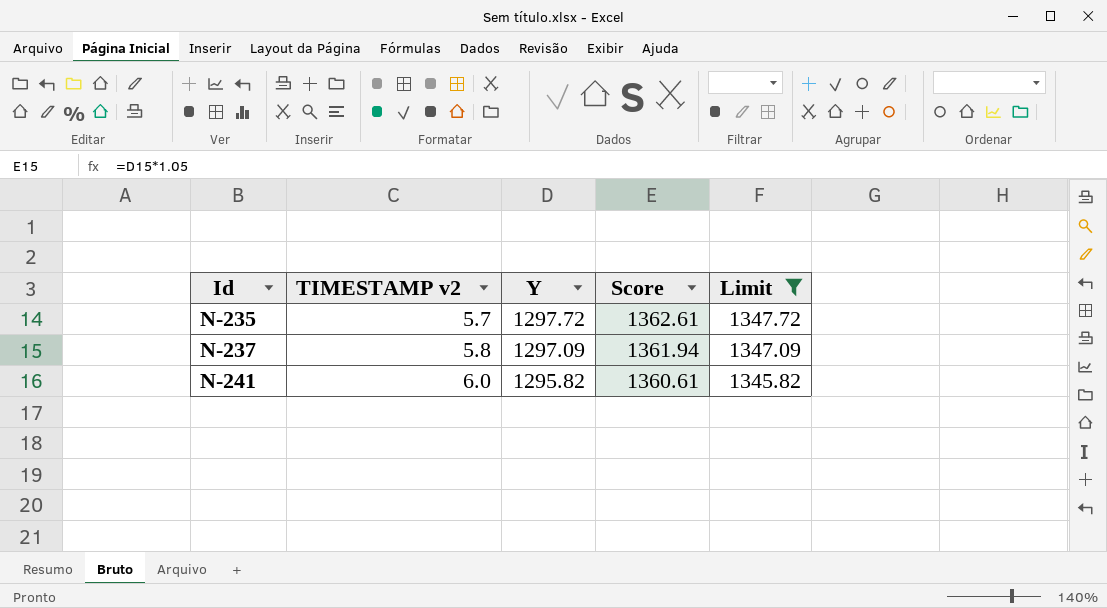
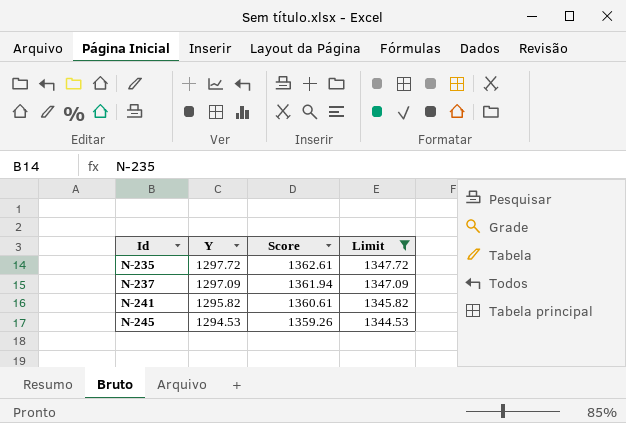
column TIMESTAMP v2 | position: 2 -> none
row N-245: none -> 1294.53 | 1359.26 | 1344.53

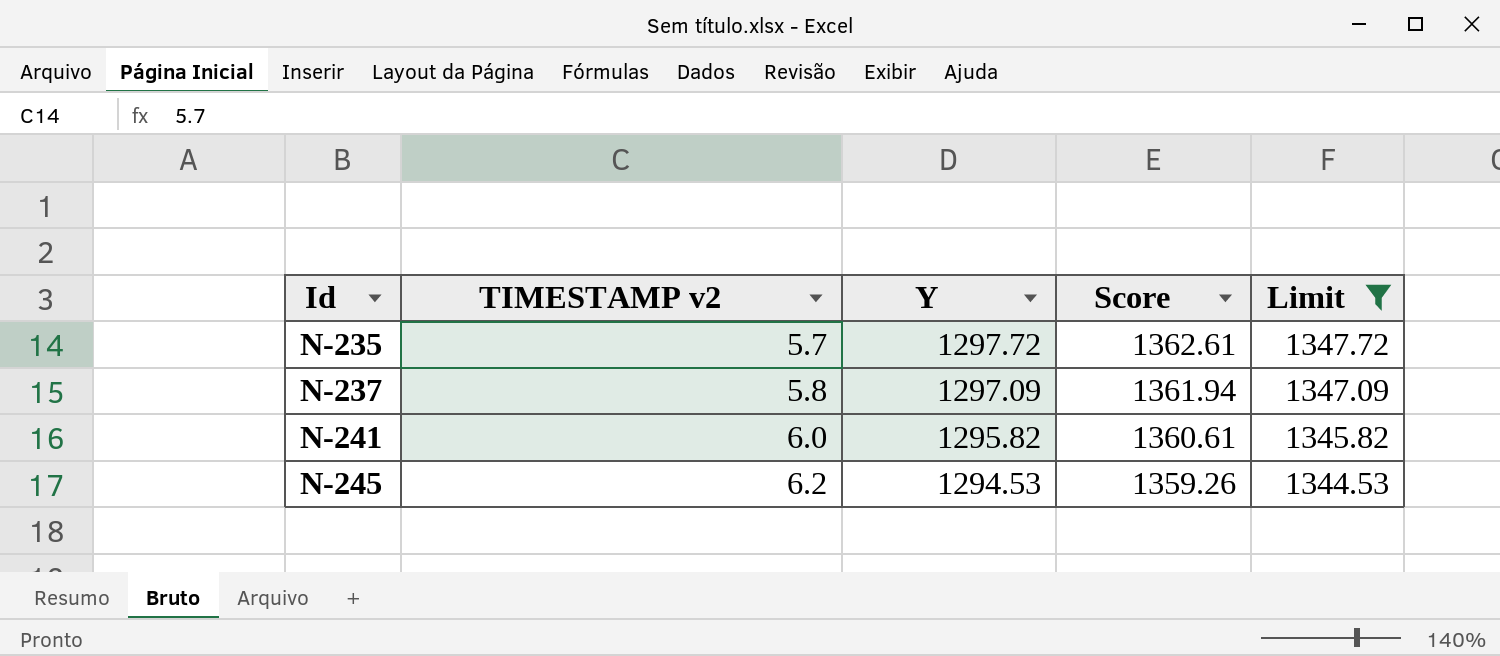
column TIMESTAMP v2 | position: none -> 2

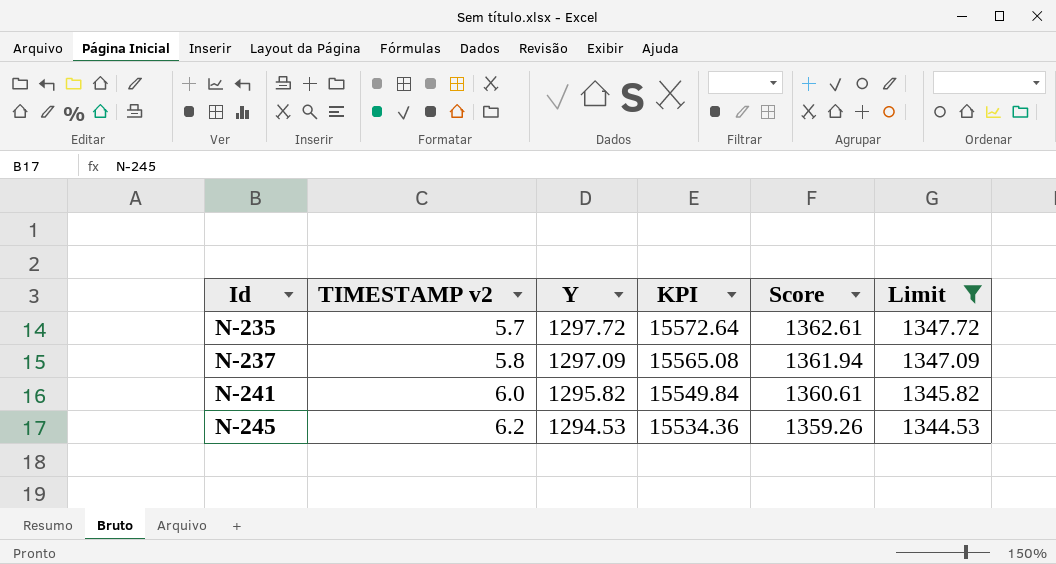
column KPI | formula: none -> [Y] * 12

